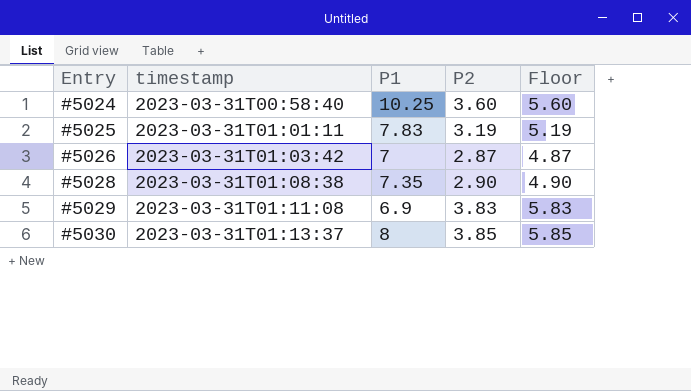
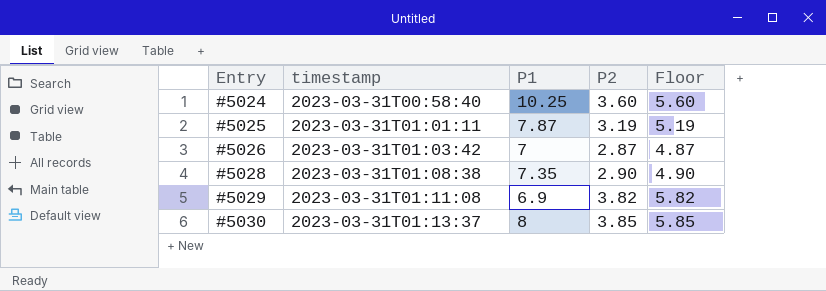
#5025 | P1: 7.83 -> 7.87
#5029 | P2: 3.83 -> 3.82
#5029 | Floor: 5.83 -> 5.82

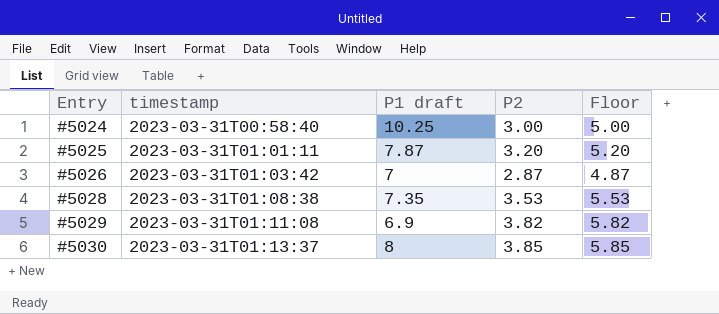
column name: P1 -> P1 draft
#5024 | P2: 3.60 -> 3.00
#5024 | Floor: 5.60 -> 5.00
#5025 | P2: 3.19 -> 3.20
#5025 | Floor: 5.19 -> 5.20
#5028 | P2: 2.90 -> 3.53
#5028 | Floor: 4.90 -> 5.53

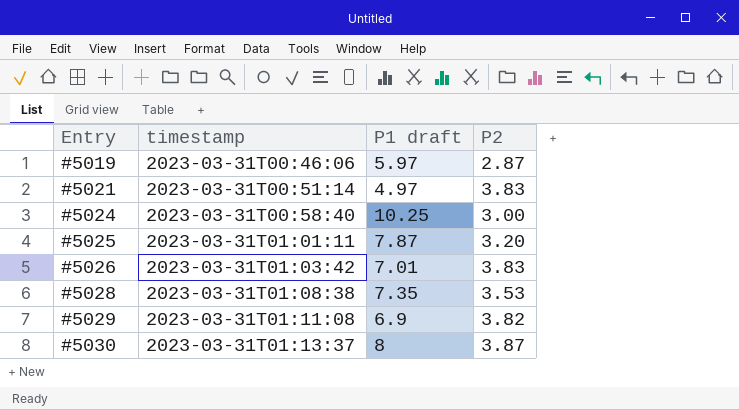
column Floor | formula: [P2] + 2 -> none
row #5019: none -> 2023-03-31T00:46:06 | 5.97 | 2.87
row #5021: none -> 2023-03-31T00:51:14 | 4.97 | 3.83
#5026 | P1 draft: 7 -> 7.01
#5026 | P2: 2.87 -> 3.83
#5030 | P2: 3.85 -> 3.87

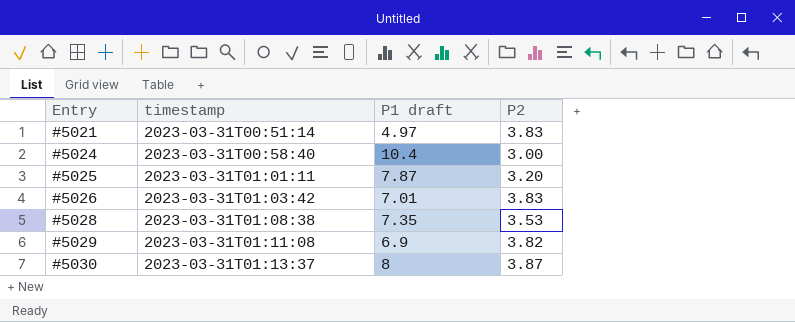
row #5019: 2023-03-31T00:46:06 | 5.97 | 2.87 -> none
#5024 | P1 draft: 10.25 -> 10.4

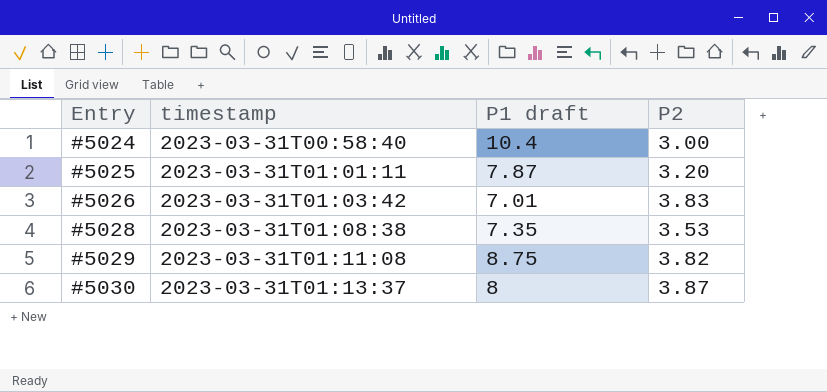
row #5021: 2023-03-31T00:51:14 | 4.97 | 3.83 -> none
#5029 | P1 draft: 6.9 -> 8.75

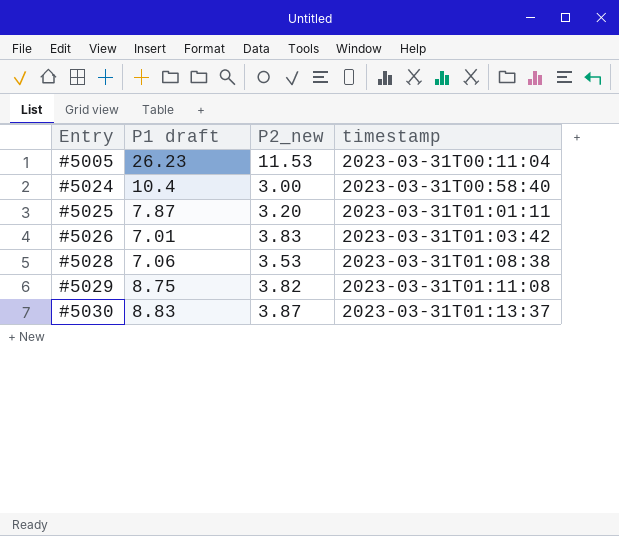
column name: P2 -> P2_new
column timestamp | position: 2 -> 4
row #5005: none -> 26.23 | 11.53 | 2023-03-31T00:11:04
#5028 | P1 draft: 7.35 -> 7.06
#5030 | P1 draft: 8 -> 8.83

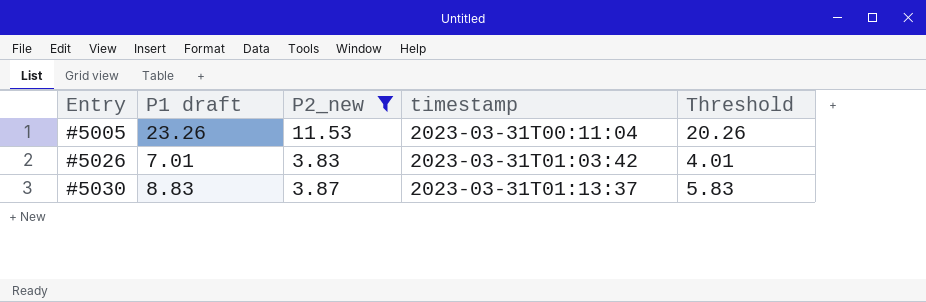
filter: none -> P2_new >= 3.83
column Threshold | formula: none -> [P1 draft] - 3
#5005 | P1 draft: 26.23 -> 23.26

